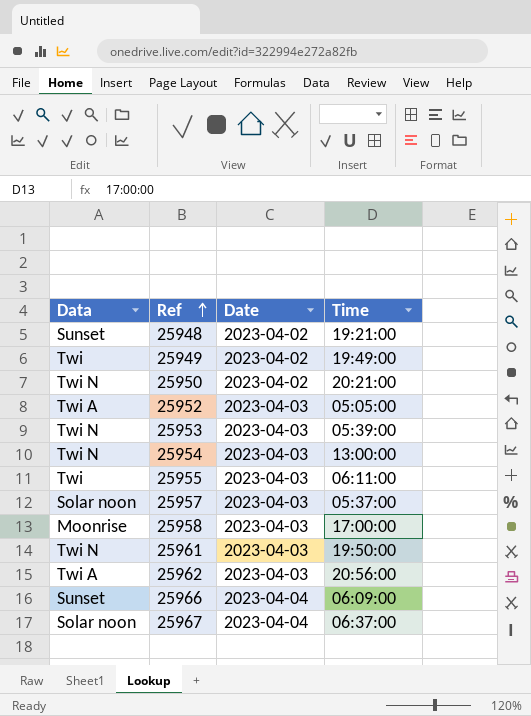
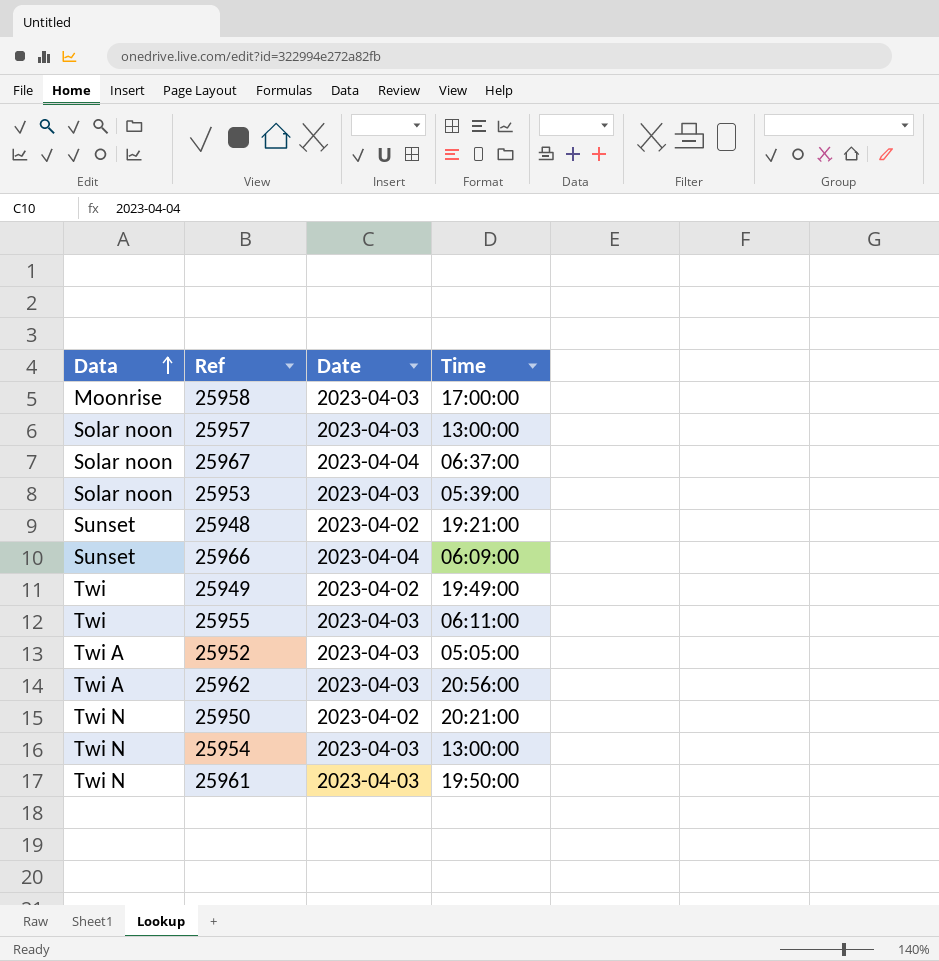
row order: Ref ascending -> Data ascending
25957 | Time: 05:37:00 -> 13:00:00
25953 | Data: Twi N -> Solar noon

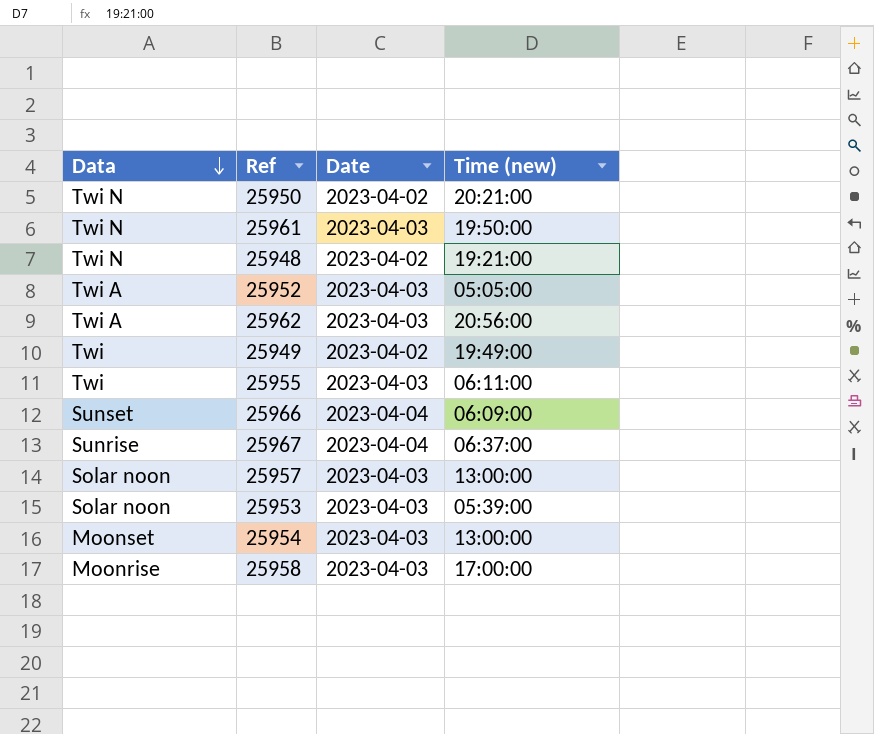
row order: Data ascending -> Data descending
column name: Time -> Time (new)
25948 | Data: Sunset -> Twi N
25967 | Data: Solar noon -> Sunrise
25954 | Data: Twi N -> Moonset

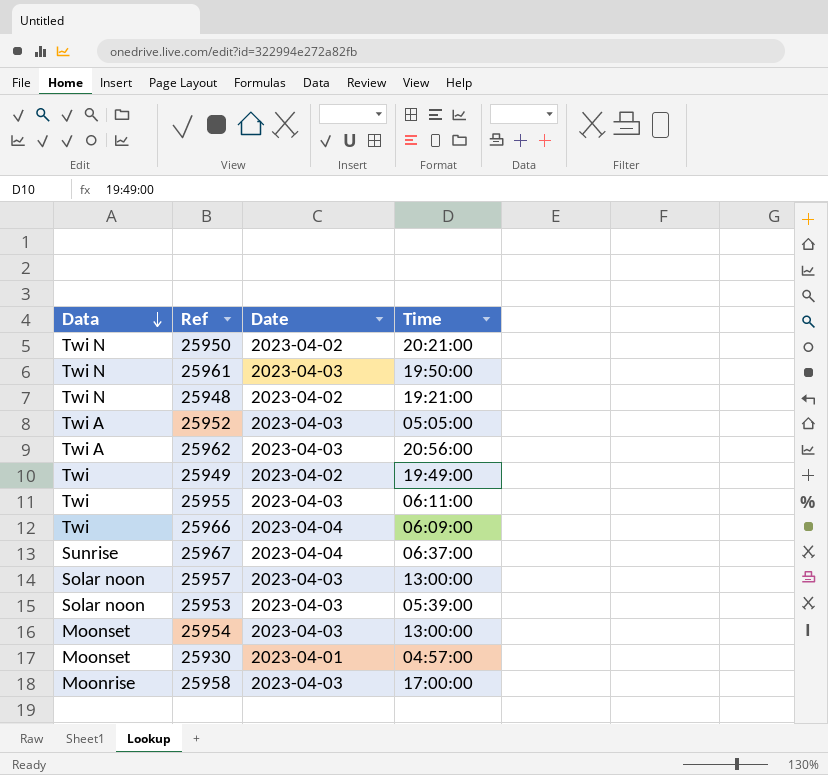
column name: Time (new) -> Time
25966 | Data: Sunset -> Twi
row 25930: none -> Moonset | 2023-04-01 | 04:57:00

